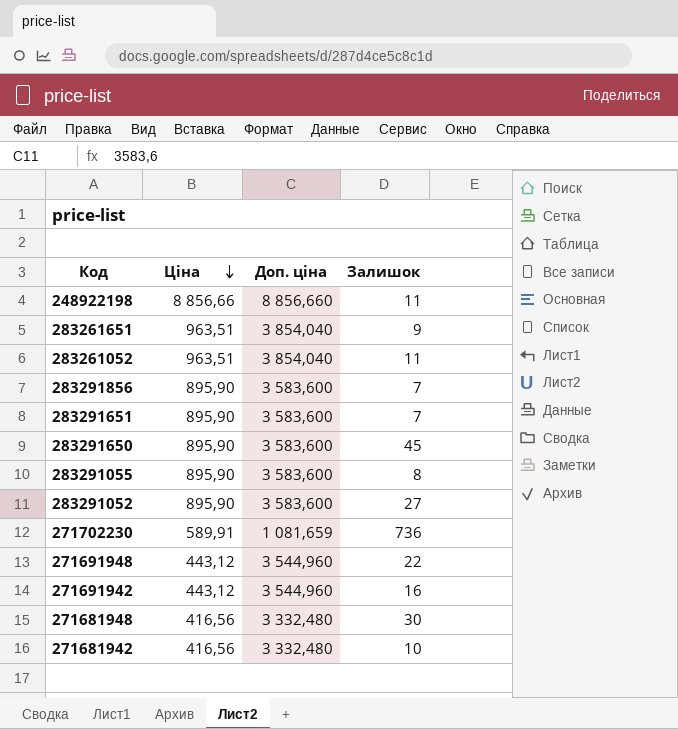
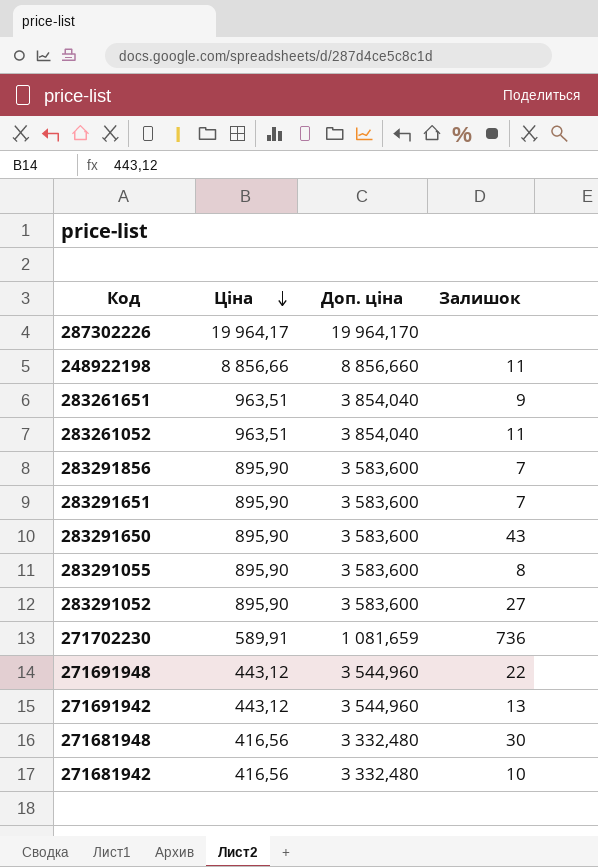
row 287302226: none -> 19 964,17 | 19 964,170 | none
283291650 | Залишок: 45 -> 43
271691942 | Залишок: 16 -> 13

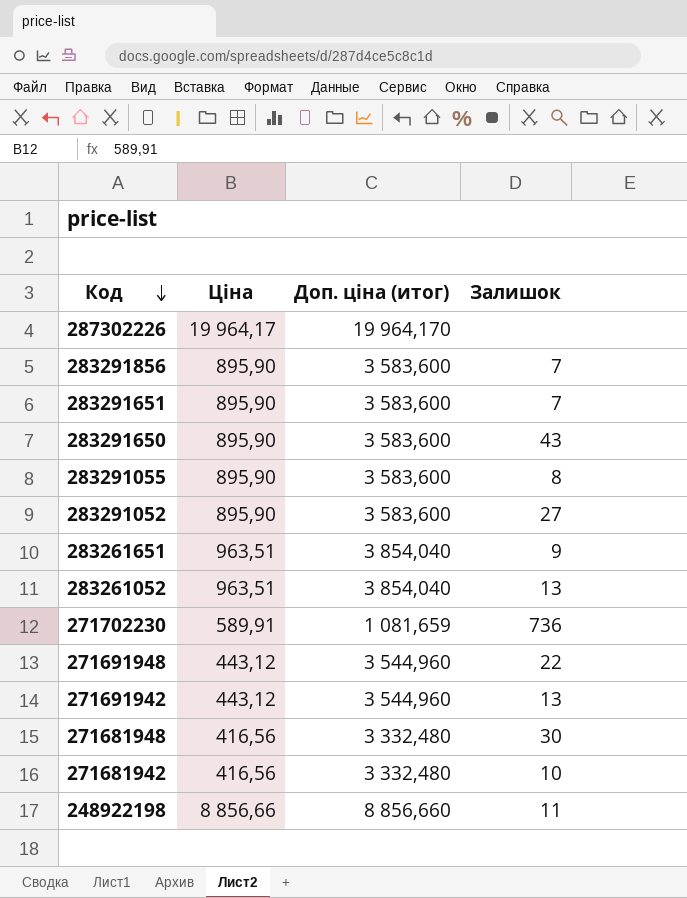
row order: Ціна descending -> Код descending
column name: Доп. ціна -> Доп. ціна (итог)
283261052 | Залишок: 11 -> 13

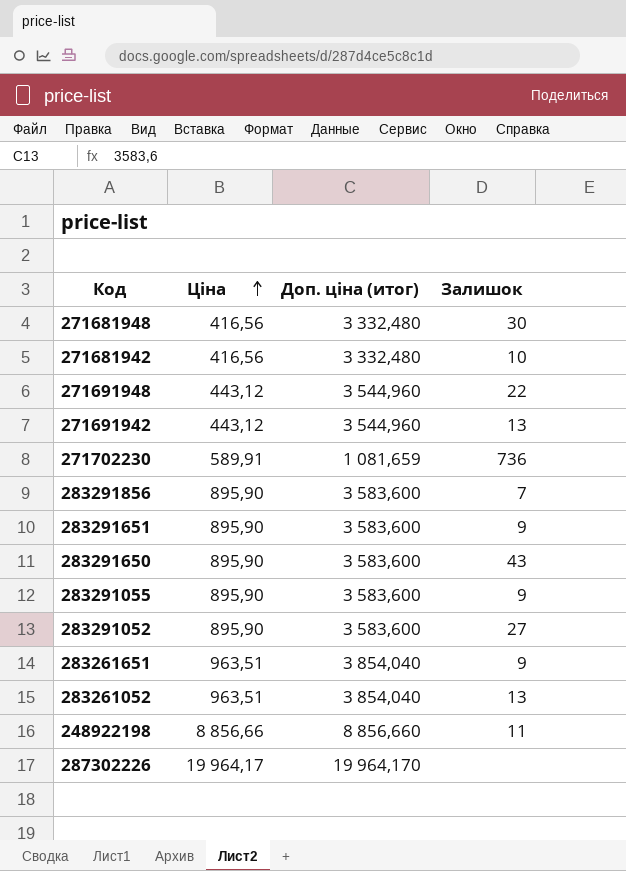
row order: Код descending -> Ціна ascending
283291651 | Залишок: 7 -> 9
283291055 | Залишок: 8 -> 9

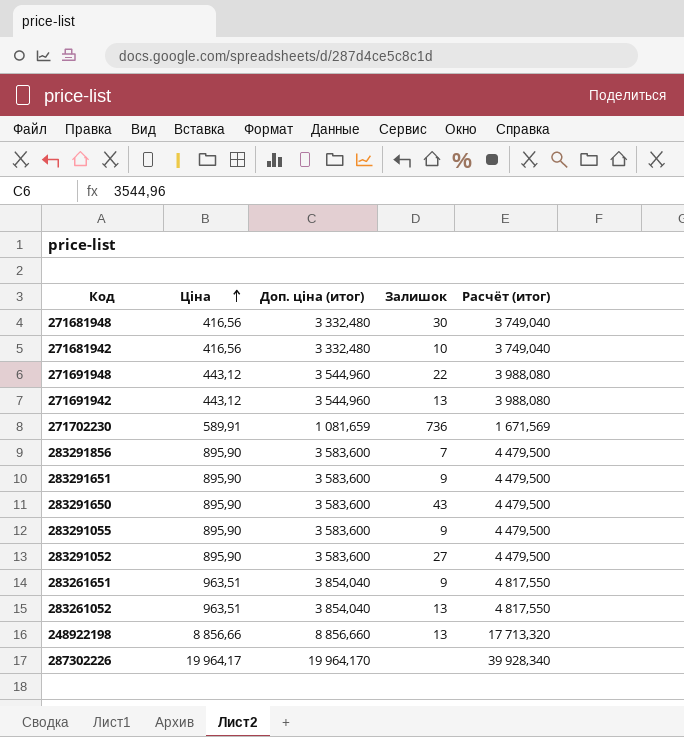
column Расчёт (итог) | formula: none -> [Ціна] + [Доп. ціна (итог)]
248922198 | Залишок: 11 -> 13

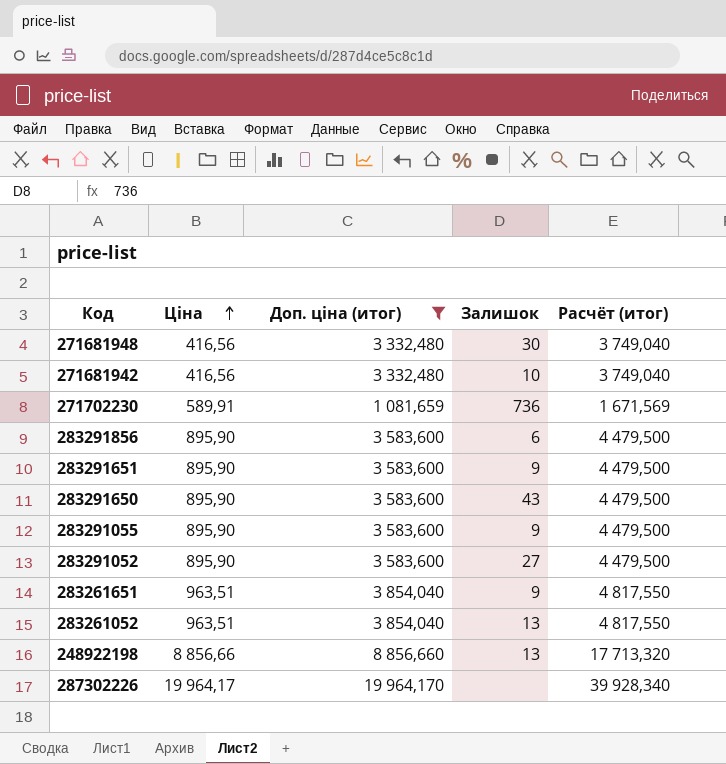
filter: none -> Доп. ціна (итог) != 3 544,960
283291856 | Залишок: 7 -> 6

